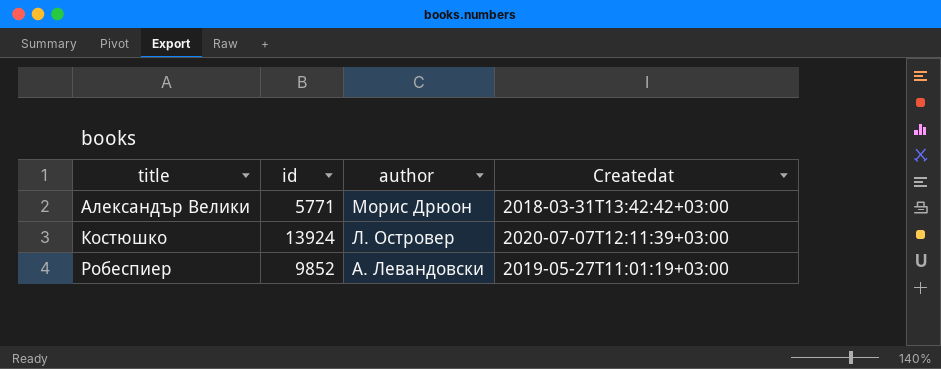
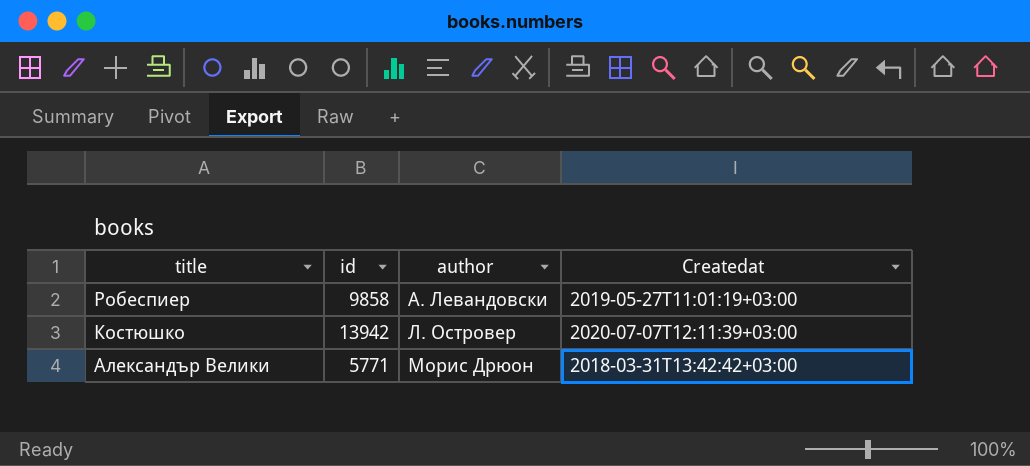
row order: title ascending -> title descending
Робеспиер | id: 9852 -> 9858
Костюшко | id: 13924 -> 13942

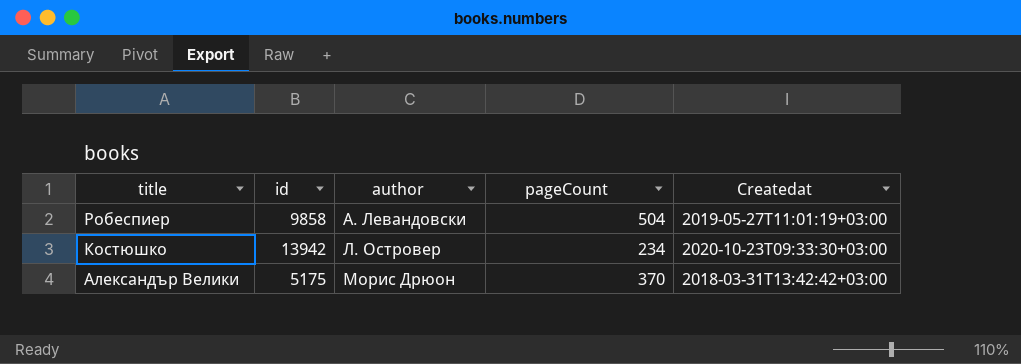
column pageCount | position: none -> 4
Костюшко | Createdat: 2020-07-07T12:11:39+03:00 -> 2020-10-23T09:33:30+03:00
Александър Велики | id: 5771 -> 5175

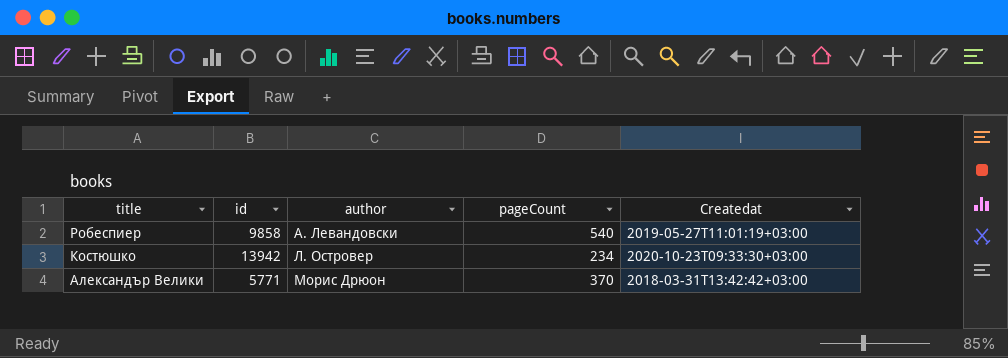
Робеспиер | pageCount: 504 -> 540
Александър Велики | id: 5175 -> 5771

